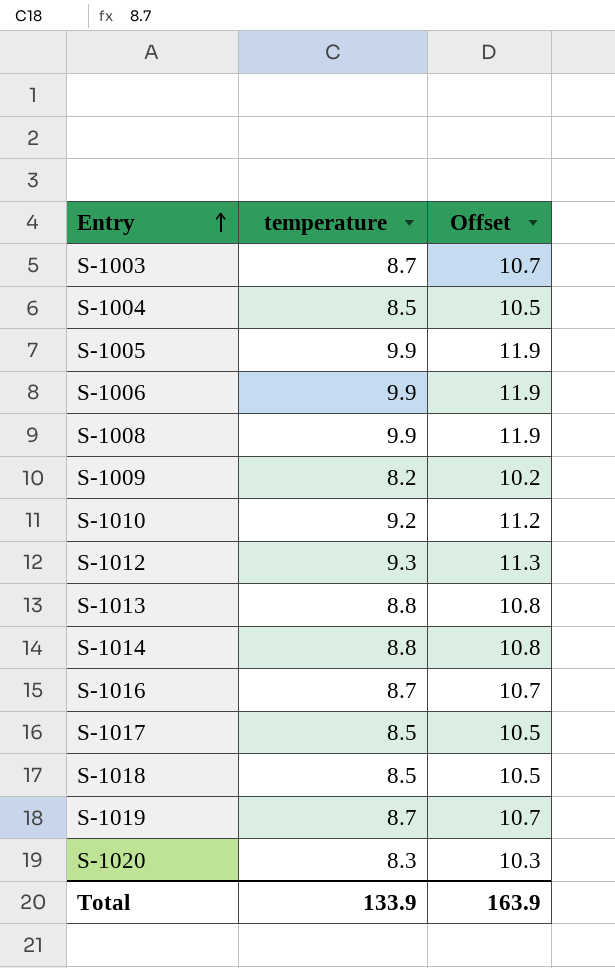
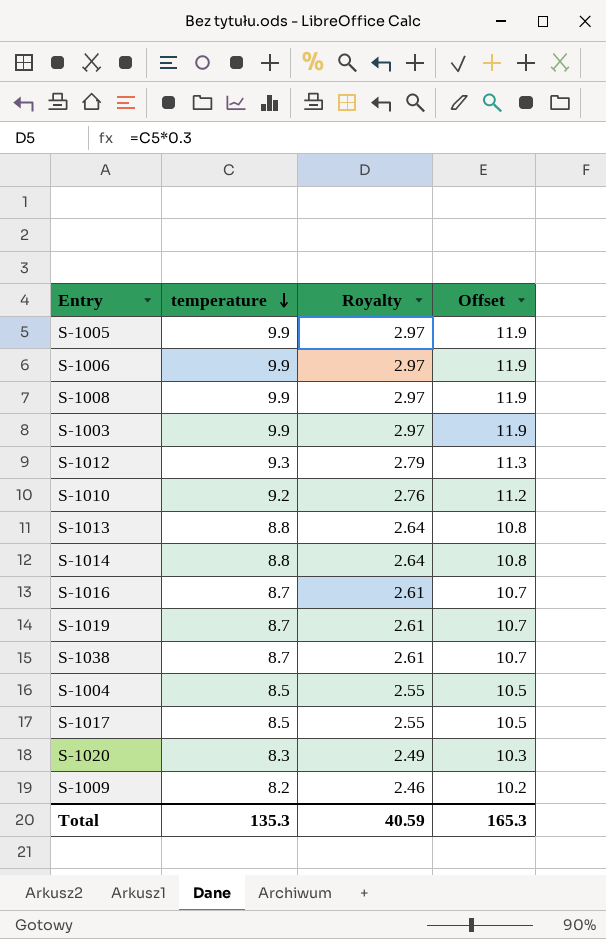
row order: Entry ascending -> temperature descending
column Royalty | formula: none -> [temperature] * 0.3
row S-1018: 8.5 | 10.5 -> none
S-1003 | temperature: 8.7 -> 9.9
S-1003 | Offset: 10.7 -> 11.9
row S-1038: none -> 8.7 | 2.61 | 10.7
Total | temperature: 133.9 -> 135.3
Total | Offset: 163.9 -> 165.3

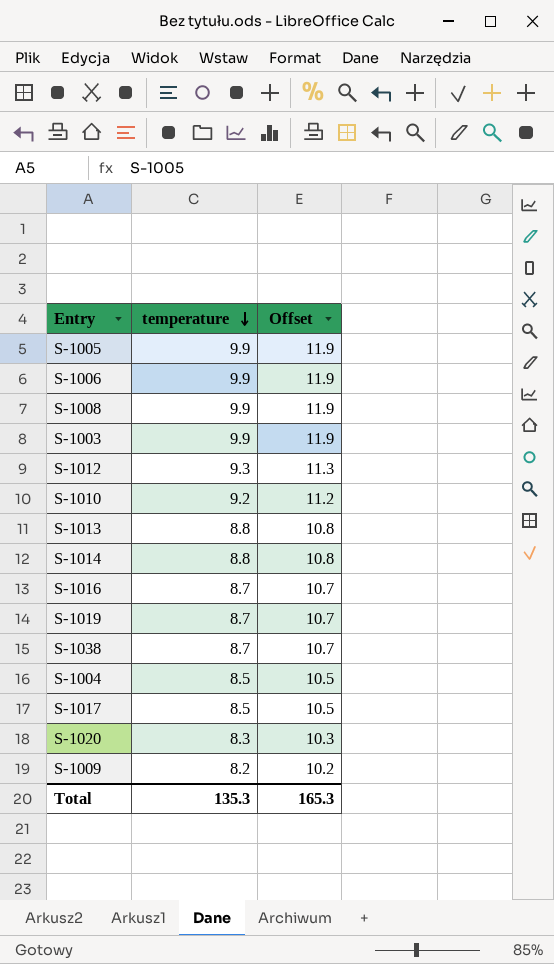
column Royalty | formula: [temperature] * 0.3 -> none

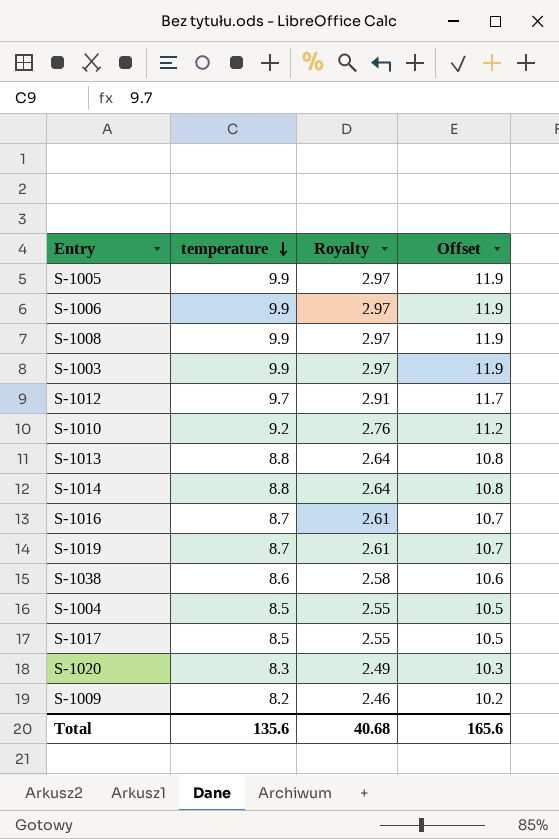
column Royalty | formula: none -> [temperature] * 0.3
S-1012 | temperature: 9.3 -> 9.7
S-1012 | Offset: 11.3 -> 11.7
S-1038 | temperature: 8.7 -> 8.6
S-1038 | Offset: 10.7 -> 10.6
Total | temperature: 135.3 -> 135.6
Total | Offset: 165.3 -> 165.6

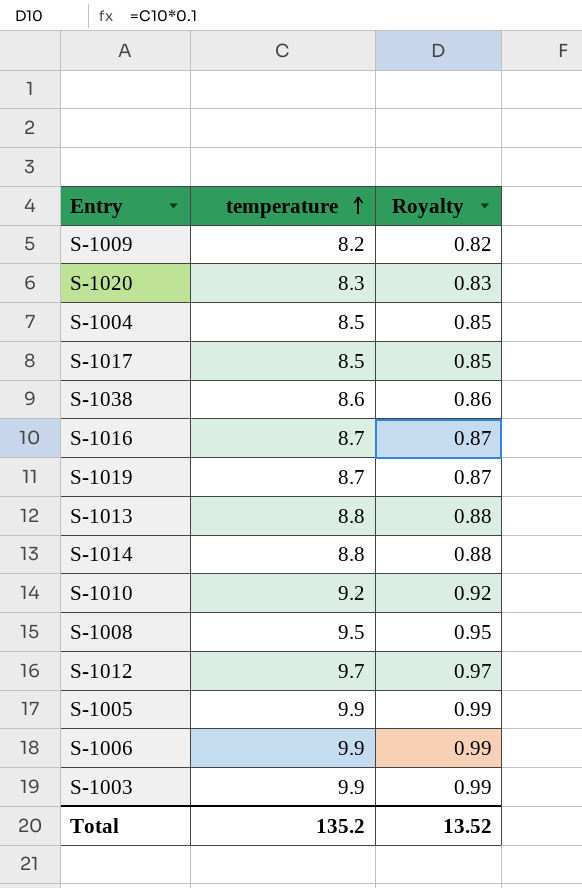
row order: temperature descending -> temperature ascending
column Offset | formula: [temperature] + 2 -> none
column Royalty | formula: [temperature] * 0.3 -> [temperature] * 0.1
S-1008 | temperature: 9.9 -> 9.5
Total | temperature: 135.6 -> 135.2
Total | Royalty: 40.68 -> 13.52

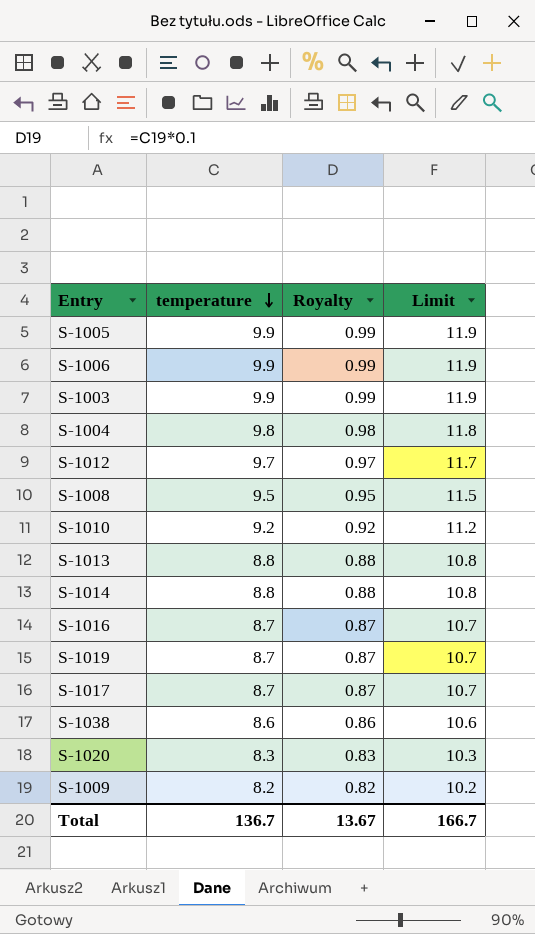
row order: temperature ascending -> temperature descending
column Limit | formula: none -> [temperature] + 2
S-1004 | temperature: 8.5 -> 9.8
S-1004 | Royalty: 0.85 -> 0.98
S-1017 | temperature: 8.5 -> 8.7
S-1017 | Royalty: 0.85 -> 0.87
Total | temperature: 135.2 -> 136.7
Total | Royalty: 13.52 -> 13.67

